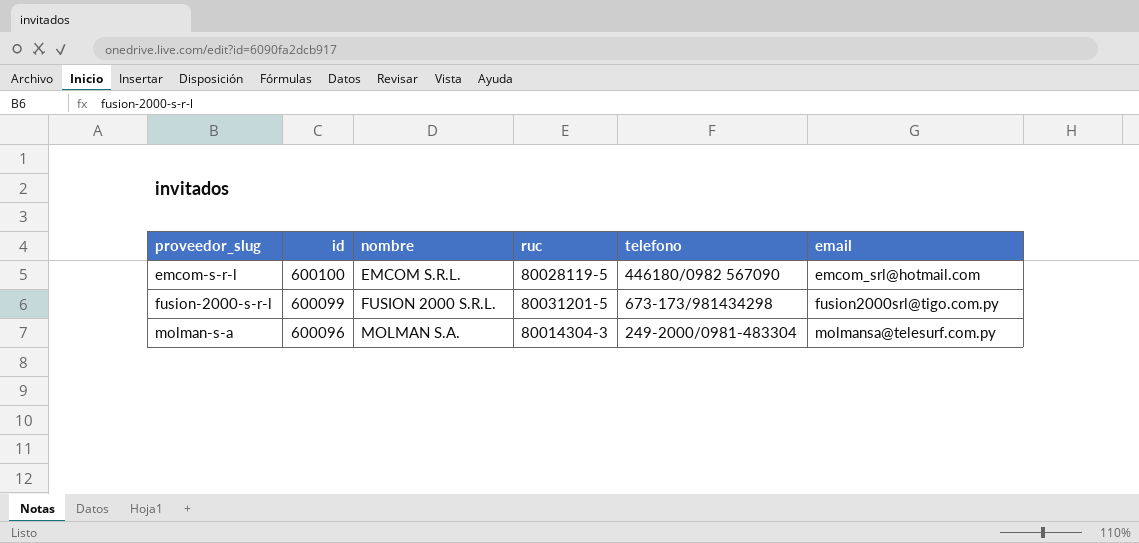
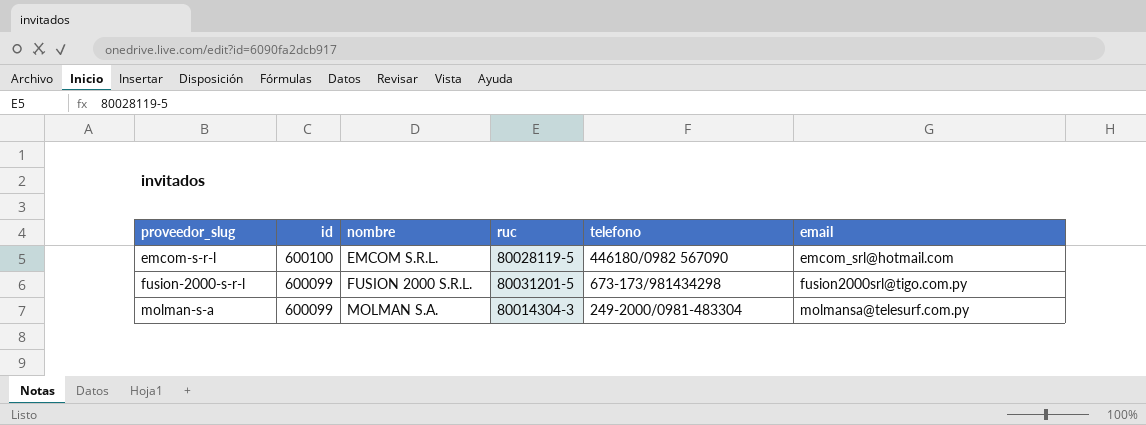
molman-s-a | id: 600096 -> 600099

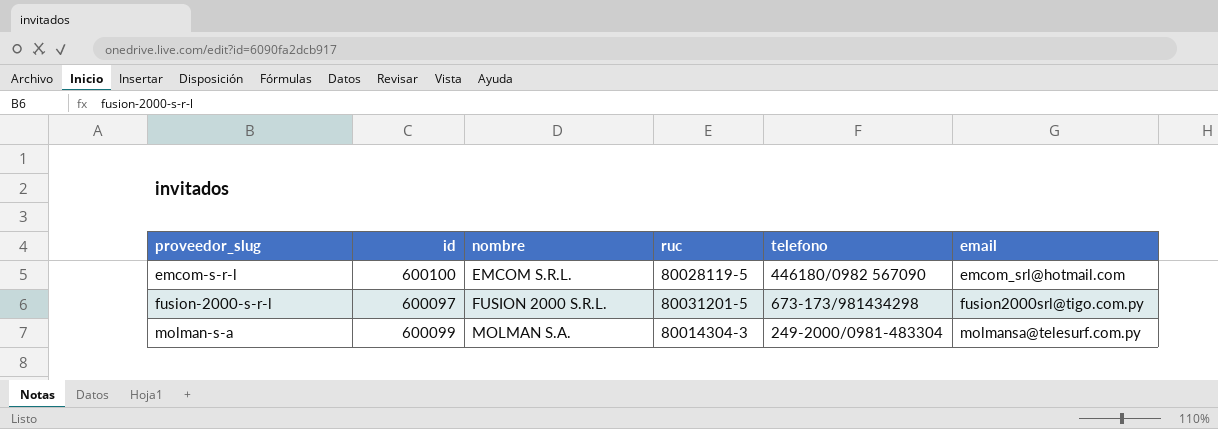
fusion-2000-s-r-l | id: 600099 -> 600097

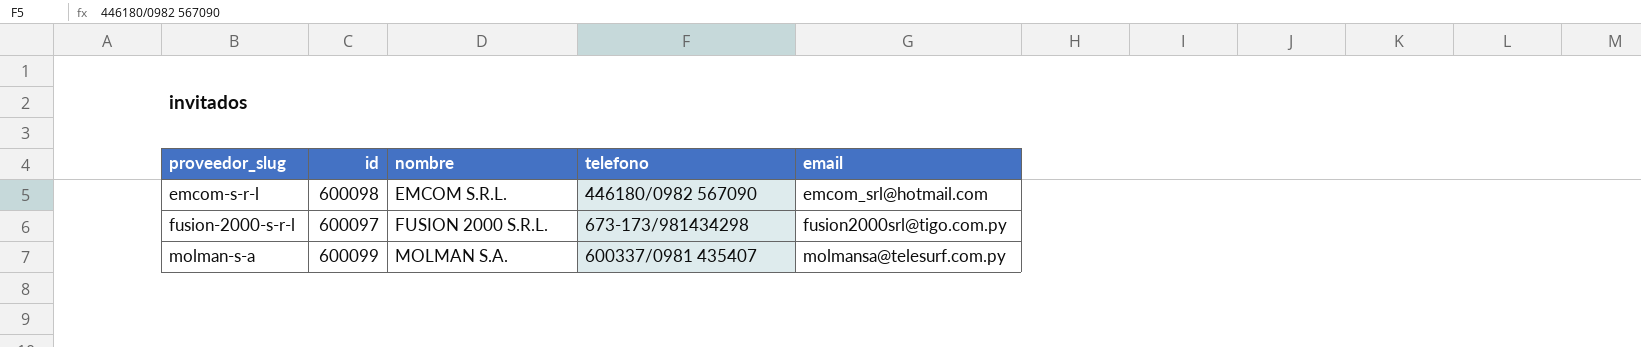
column ruc | position: 4 -> none
emcom-s-r-l | id: 600100 -> 600098
molman-s-a | telefono: 249-2000/0981-483304 -> 600337/0981 435407

